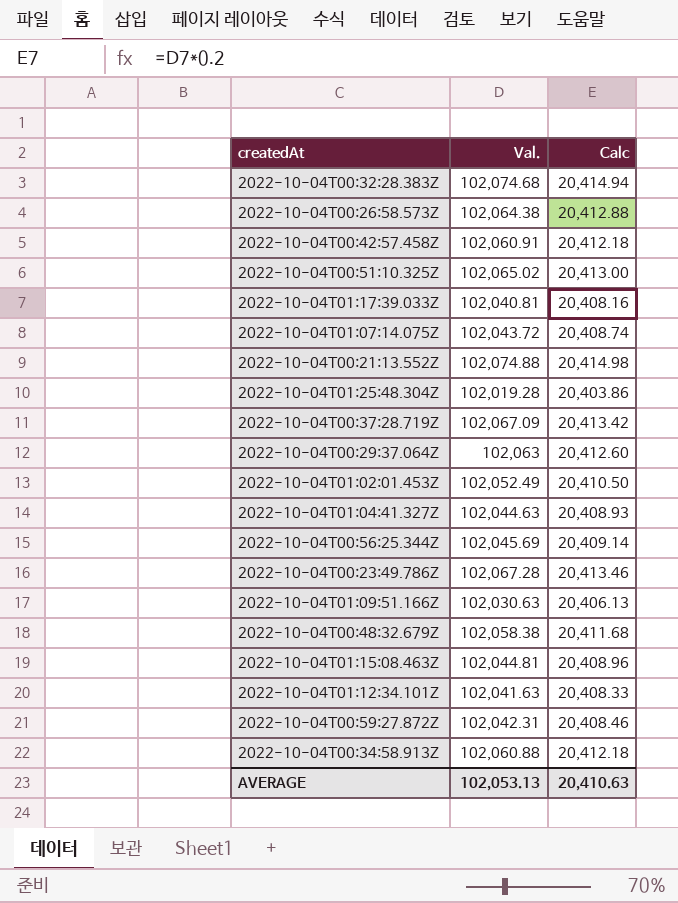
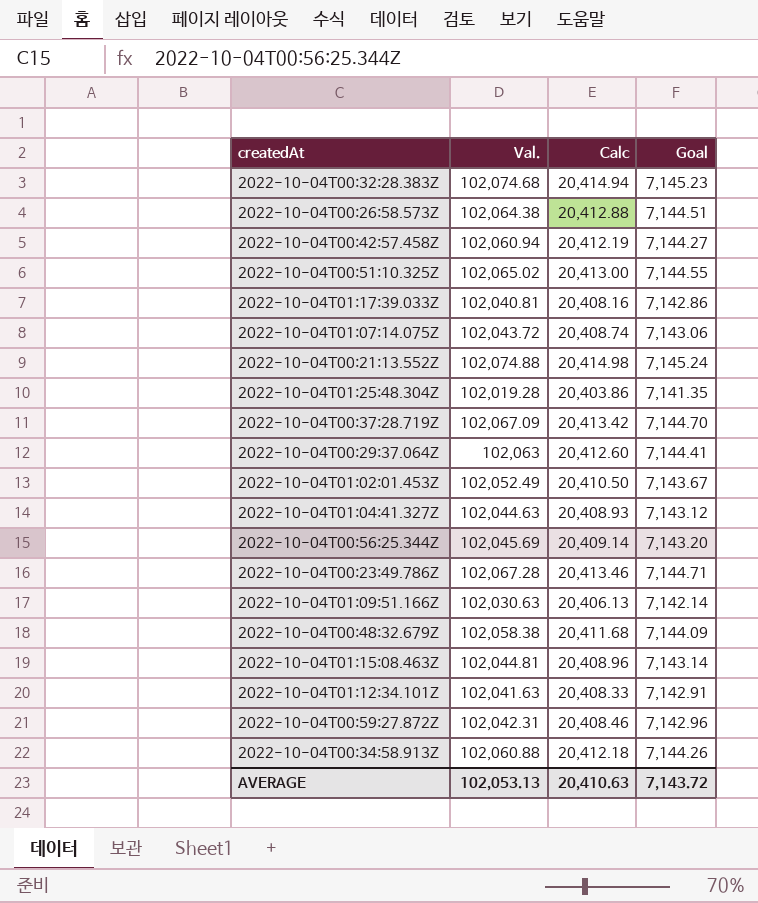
column Goal | formula: none -> [Val.] * 0.07
2022-10-04T00:42:57.458Z | Val.: 102,060.91 -> 102,060.94
2022-10-04T00:42:57.458Z | Calc: 20,412.18 -> 20,412.19

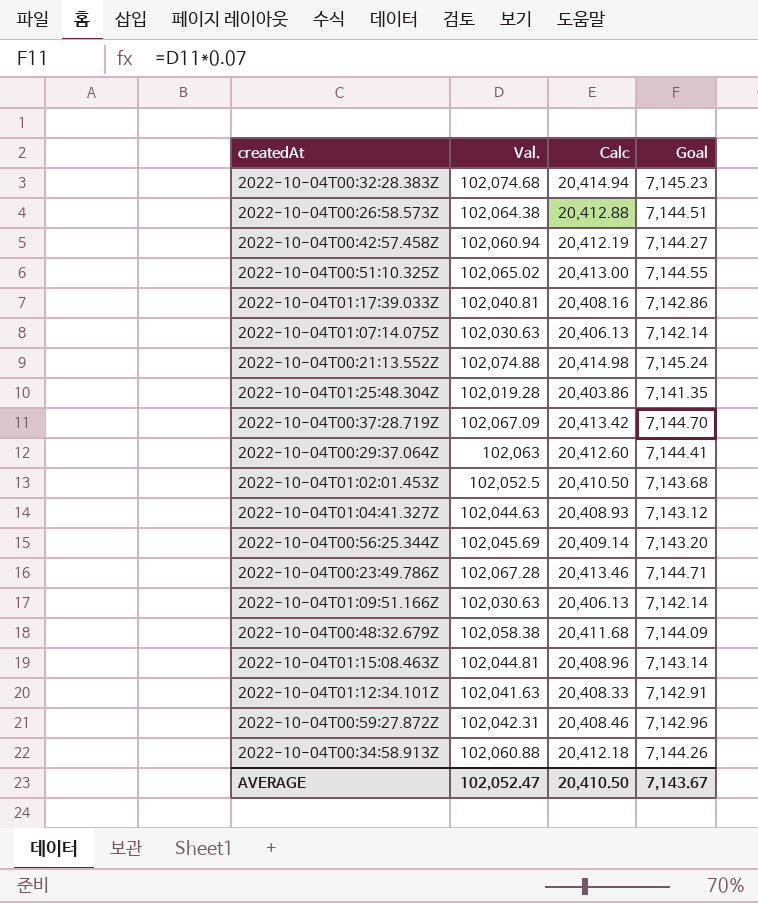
2022-10-04T01:07:14.075Z | Val.: 102,043.72 -> 102,030.63
2022-10-04T01:07:14.075Z | Calc: 20,408.74 -> 20,406.13
2022-10-04T01:07:14.075Z | Goal: 7,143.06 -> 7,142.14
2022-10-04T01:02:01.453Z | Val.: 102,052.49 -> 102,052.5
2022-10-04T01:02:01.453Z | Goal: 7,143.67 -> 7,143.68
AVERAGE | Val.: 102,053.13 -> 102,052.47
AVERAGE | Calc: 20,410.63 -> 20,410.50
AVERAGE | Goal: 7,143.72 -> 7,143.67

